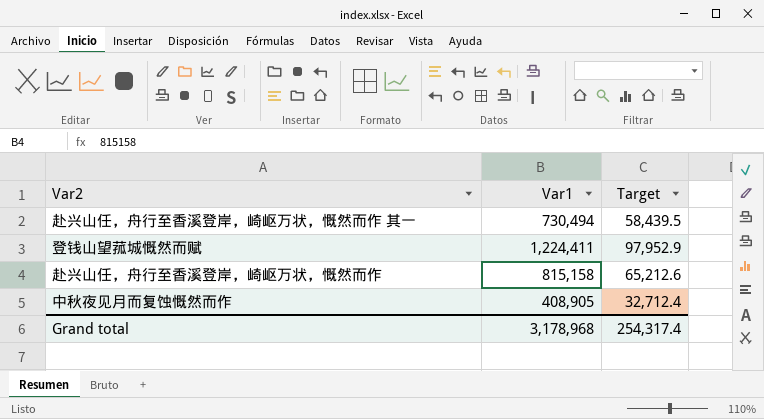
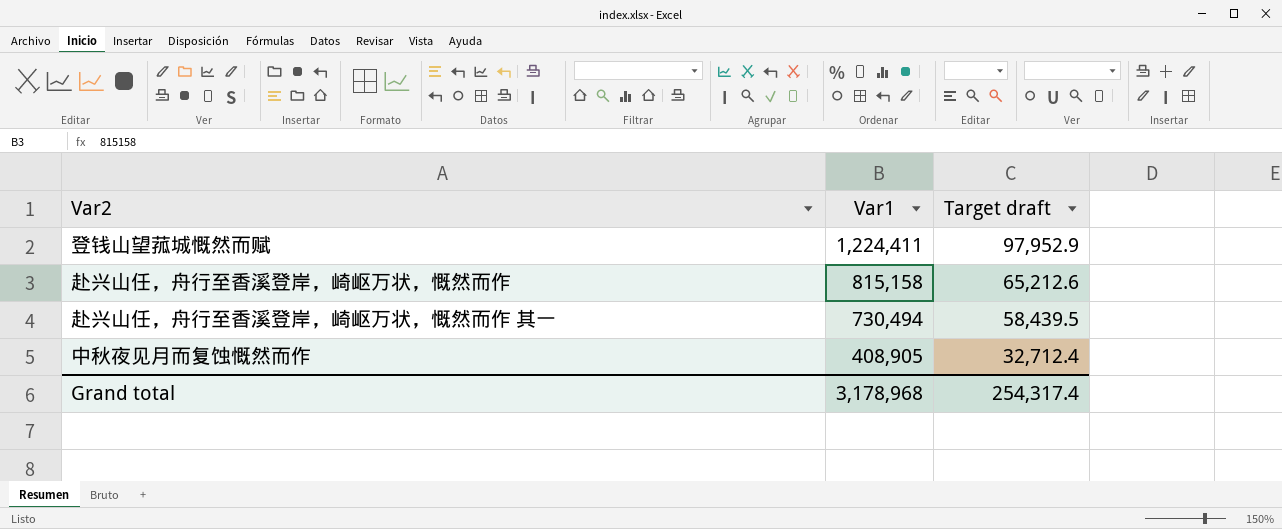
row order: none -> Var1 descending
column name: Target -> Target draft

